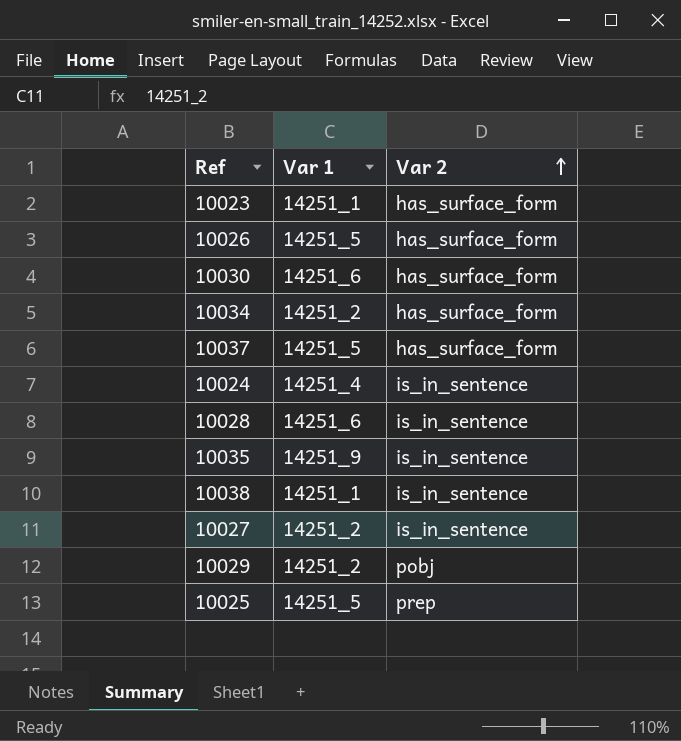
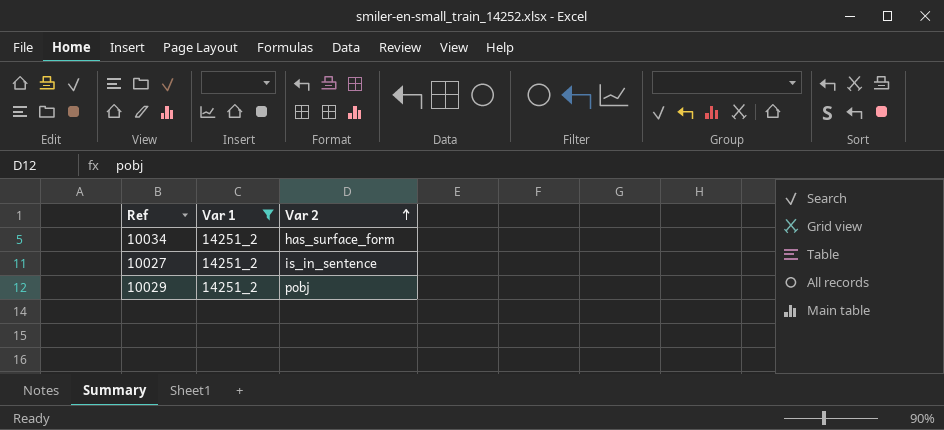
filter: none -> Var 1 = 14251_2

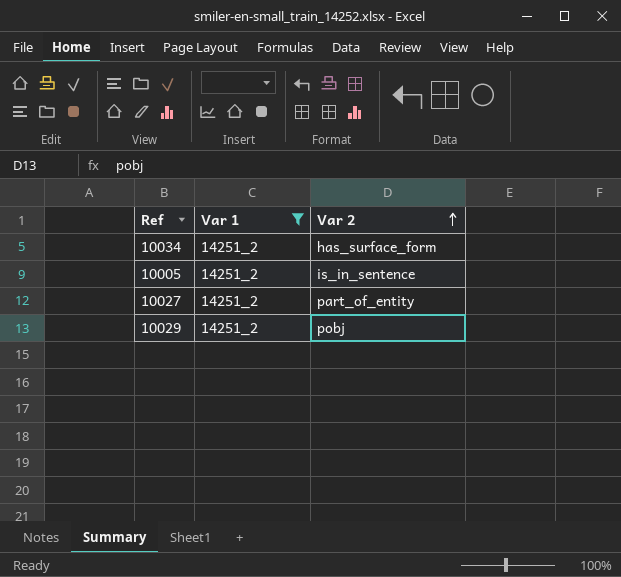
row 10005: none -> 14251_2 | is_in_sentence
10027 | Var 2: is_in_sentence -> part_of_entity

